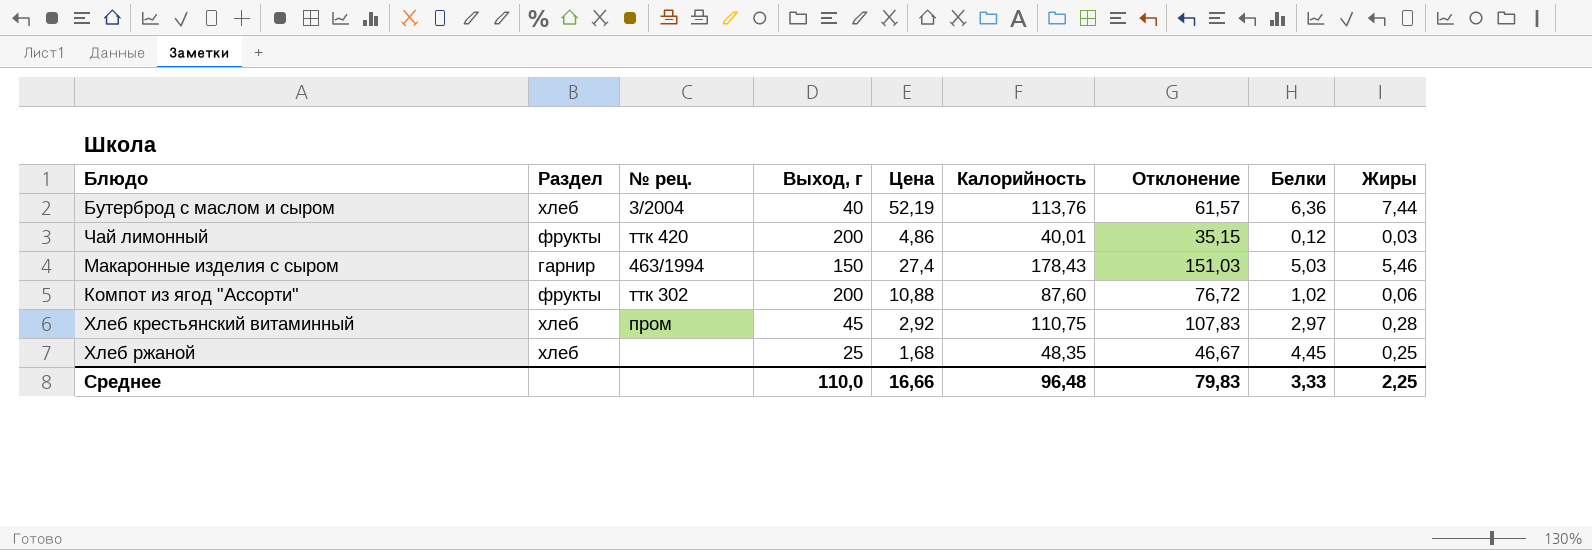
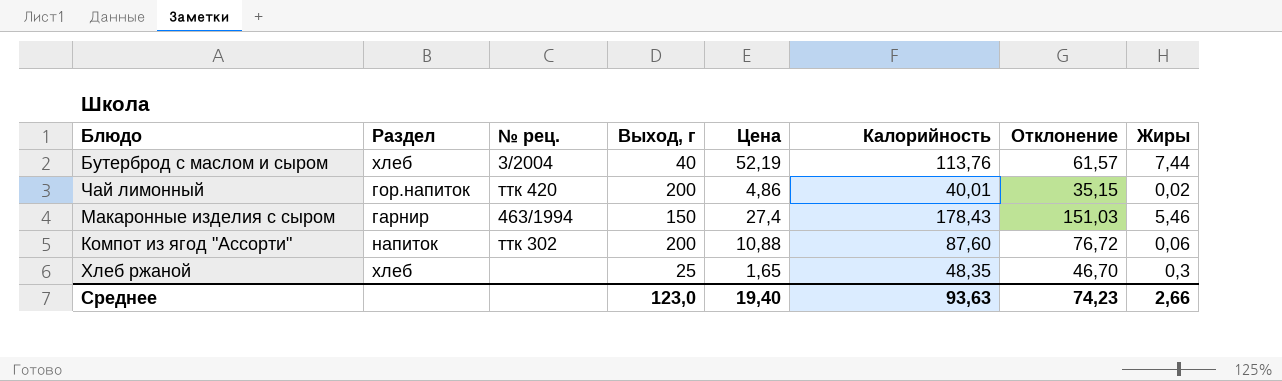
column Белки | position: 8 -> none
row Хлеб крестьянский витаминный: хлеб | пром | 45 | 2,92 | 110,75 | 107,83 | 2,97 | 0,28 -> none
Чай лимонный | Раздел: фрукты -> гор.напиток
Чай лимонный | Жиры: 0,03 -> 0,02
Компот из ягод "Ассорти" | Раздел: фрукты -> напиток
Хлеб ржаной | Цена: 1,68 -> 1,65
Хлеб ржаной | Отклонение: 46,67 -> 46,70
Хлеб ржаной | Жиры: 0,25 -> 0,3
Среднее | Выход, г: 110,0 -> 123,0
Среднее | Цена: 16,66 -> 19,40
Среднее | Калорийность: 96,48 -> 93,63
Среднее | Отклонение: 79,83 -> 74,23
Среднее | Жиры: 2,25 -> 2,66

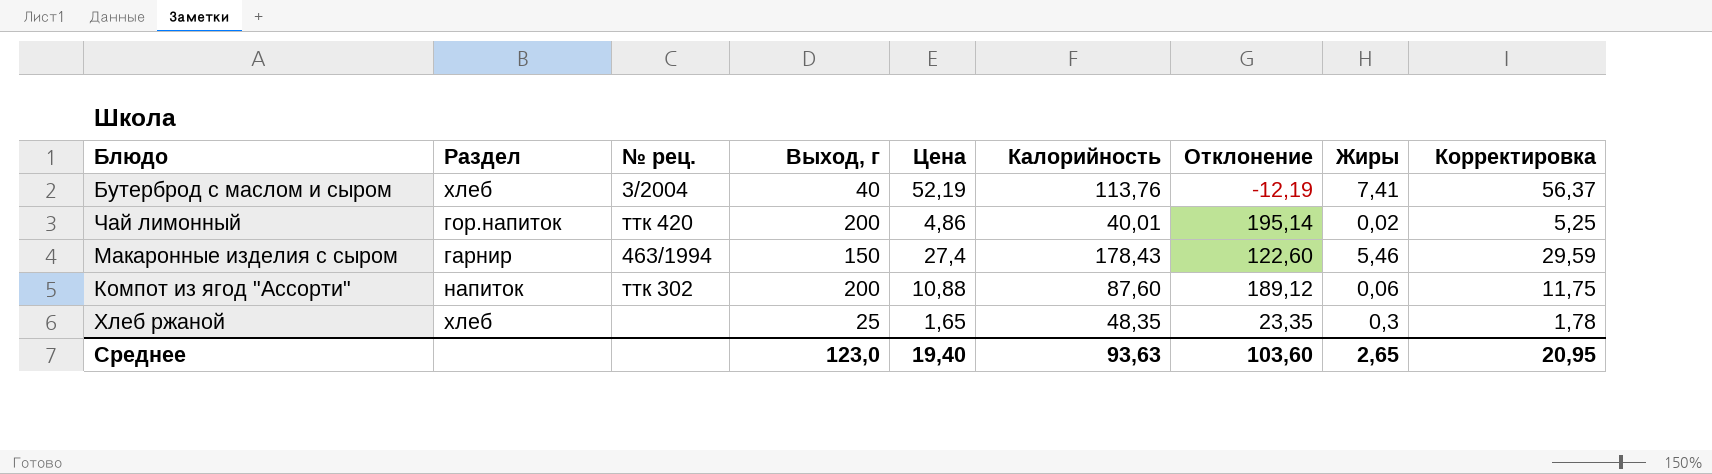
column Отклонение | formula: [Калорийность] - [Цена] -> [Выход, г] - [Цена]
column Корректировка | formula: none -> [Цена] * 1,08
Бутерброд с маслом и сыром | Жиры: 7,44 -> 7,41
Среднее | Отклонение: 74,23 -> 103,60
Среднее | Жиры: 2,66 -> 2,65

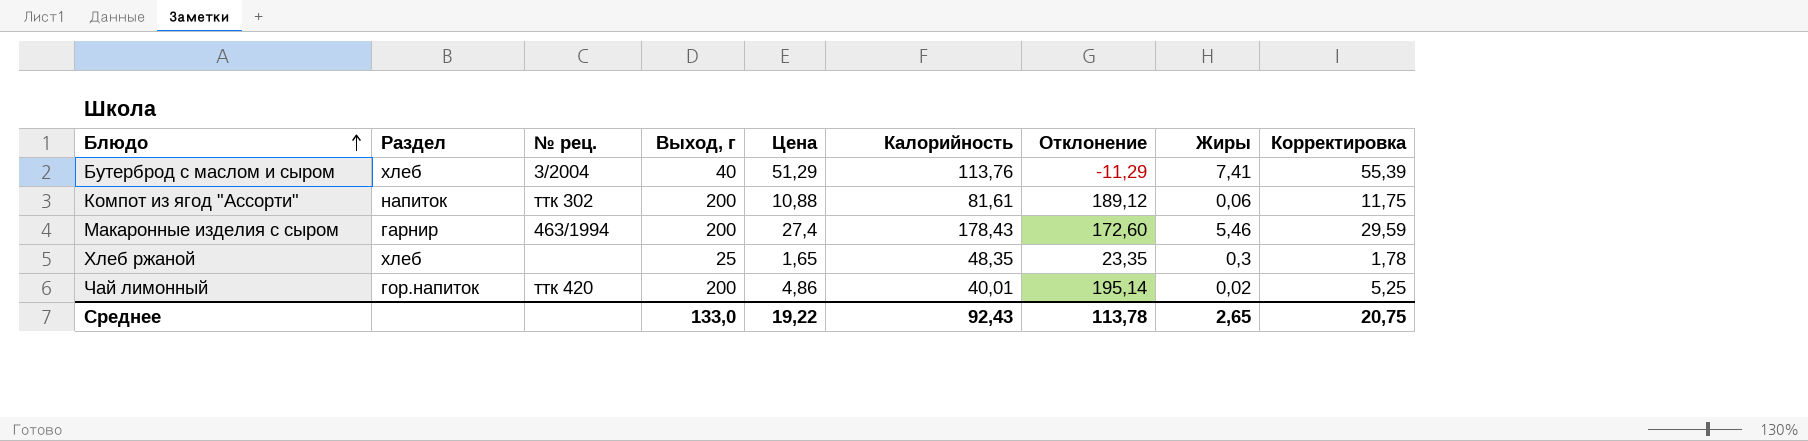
row order: none -> Блюдо ascending
Бутерброд с маслом и сыром | Цена: 52,19 -> 51,29
Бутерброд с маслом и сыром | Отклонение: -12,19 -> -11,29
Бутерброд с маслом и сыром | Корректировка: 56,37 -> 55,39
Компот из ягод "Ассорти" | Калорийность: 87,60 -> 81,61
Макаронные изделия с сыром | Выход, г: 150 -> 200
Макаронные изделия с сыром | Отклонение: 122,60 -> 172,60
Среднее | Выход, г: 123,0 -> 133,0
Среднее | Цена: 19,40 -> 19,22
Среднее | Калорийность: 93,63 -> 92,43
Среднее | Отклонение: 103,60 -> 113,78
Среднее | Корректировка: 20,95 -> 20,75

